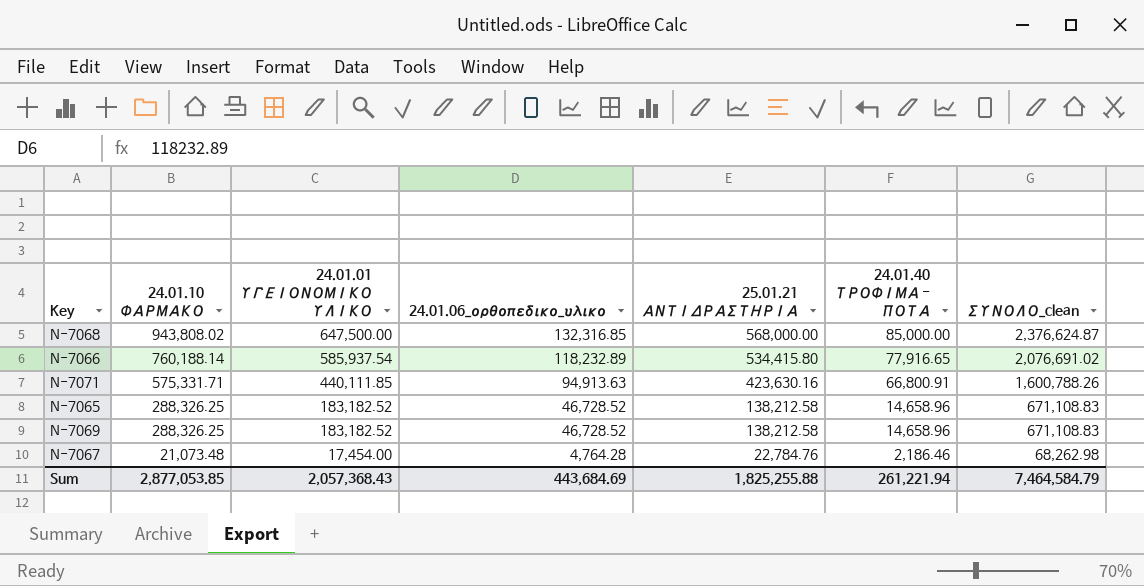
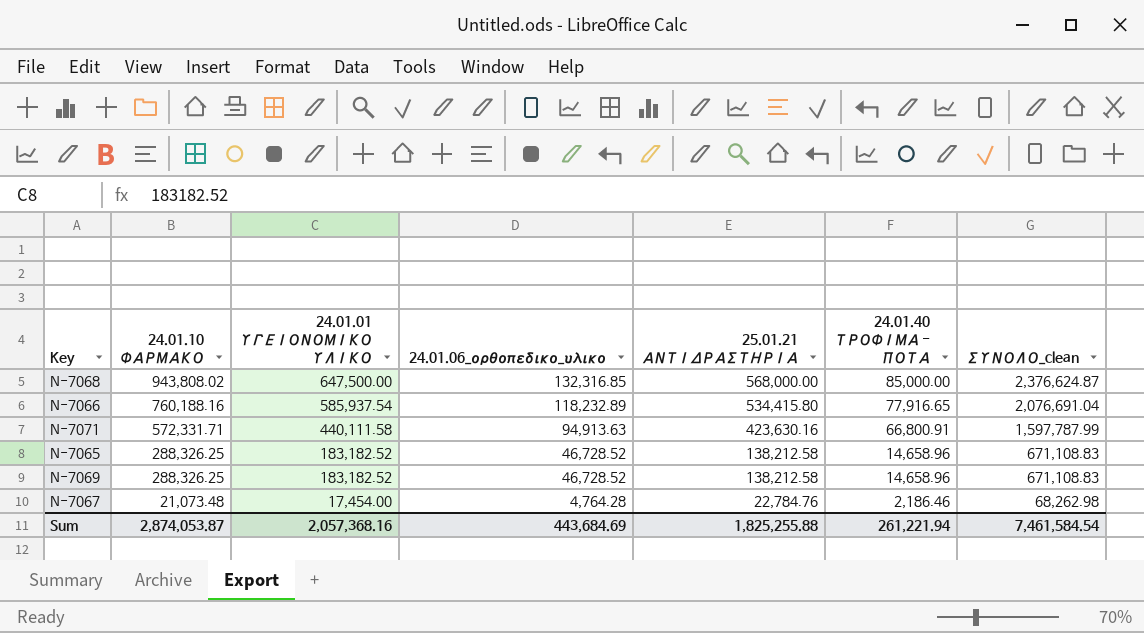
N-7066 | 24.01.10 ΦΑΡΜΑΚΟ: 760,188.14 -> 760,188.16
N-7066 | ΣΥΝΟΛΟ_clean: 2,076,691.02 -> 2,076,691.04
N-7071 | 24.01.10 ΦΑΡΜΑΚΟ: 575,331.71 -> 572,331.71
N-7071 | 24.01.01 ΥΓΕΙΟΝΟΜΙΚΟ ΥΛΙΚΟ: 440,111.85 -> 440,111.58
N-7071 | ΣΥΝΟΛΟ_clean: 1,600,788.26 -> 1,597,787.99
Sum | 24.01.10 ΦΑΡΜΑΚΟ: 2,877,053.85 -> 2,874,053.87
Sum | 24.01.01 ΥΓΕΙΟΝΟΜΙΚΟ ΥΛΙΚΟ: 2,057,368.43 -> 2,057,368.16
Sum | ΣΥΝΟΛΟ_clean: 7,464,584.79 -> 7,461,584.54

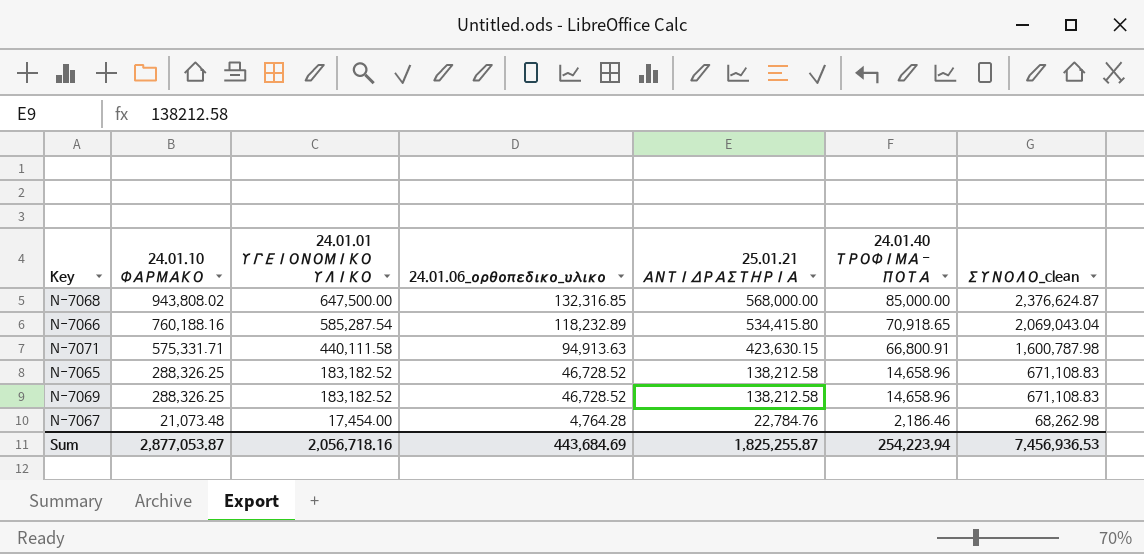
N-7066 | 24.01.01 ΥΓΕΙΟΝΟΜΙΚΟ ΥΛΙΚΟ: 585,937.54 -> 585,287.54
N-7066 | 24.01.40 ΤΡΟΦΙΜΑ - ΠΟΤΑ: 77,916.65 -> 70,918.65
N-7066 | ΣΥΝΟΛΟ_clean: 2,076,691.04 -> 2,069,043.04
N-7071 | 24.01.10 ΦΑΡΜΑΚΟ: 572,331.71 -> 575,331.71
N-7071 | 25.01.21 ΑΝΤΙΔΡΑΣΤΗΡΙΑ: 423,630.16 -> 423,630.15
N-7071 | ΣΥΝΟΛΟ_clean: 1,597,787.99 -> 1,600,787.98
Sum | 24.01.10 ΦΑΡΜΑΚΟ: 2,874,053.87 -> 2,877,053.87
Sum | 24.01.01 ΥΓΕΙΟΝΟΜΙΚΟ ΥΛΙΚΟ: 2,057,368.16 -> 2,056,718.16
Sum | 25.01.21 ΑΝΤΙΔΡΑΣΤΗΡΙΑ: 1,825,255.88 -> 1,825,255.87
Sum | 24.01.40 ΤΡΟΦΙΜΑ - ΠΟΤΑ: 261,221.94 -> 254,223.94
Sum | ΣΥΝΟΛΟ_clean: 7,461,584.54 -> 7,456,936.53

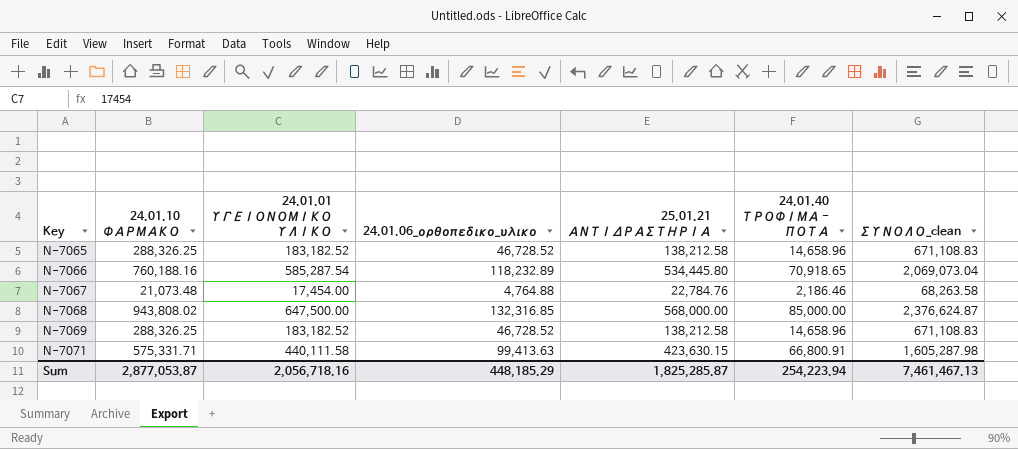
row order: 24.01.10 ΦΑΡΜΑΚΟ descending -> Key ascending
N-7066 | 25.01.21 ΑΝΤΙΔΡΑΣΤΗΡΙΑ: 534,415.80 -> 534,445.80
N-7066 | ΣΥΝΟΛΟ_clean: 2,069,043.04 -> 2,069,073.04
N-7067 | 24.01.06_ορθοπεδικο_υλικο: 4,764.28 -> 4,764.88
N-7067 | ΣΥΝΟΛΟ_clean: 68,262.98 -> 68,263.58
N-7071 | 24.01.06_ορθοπεδικο_υλικο: 94,913.63 -> 99,413.63
N-7071 | ΣΥΝΟΛΟ_clean: 1,600,787.98 -> 1,605,287.98
Sum | 24.01.06_ορθοπεδικο_υλικο: 443,684.69 -> 448,185.29
Sum | 25.01.21 ΑΝΤΙΔΡΑΣΤΗΡΙΑ: 1,825,255.87 -> 1,825,285.87
Sum | ΣΥΝΟΛΟ_clean: 7,456,936.53 -> 7,461,467.13

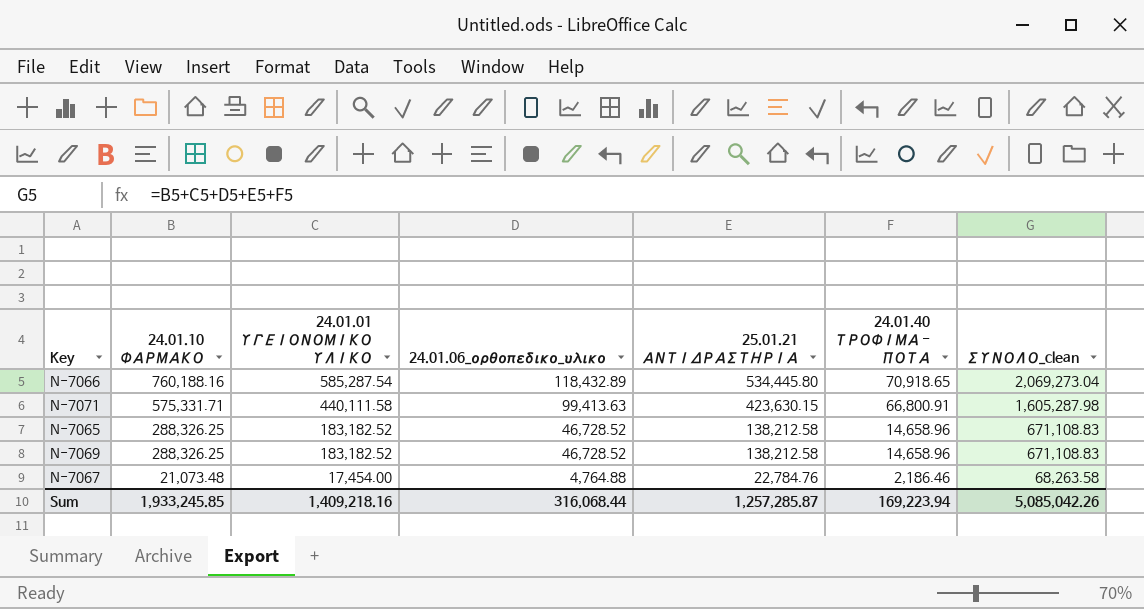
row order: Key ascending -> 24.01.10 ΦΑΡΜΑΚΟ descending
row N-7068: 943,808.02 | 647,500.00 | 132,316.85 | 568,000.00 | 85,000.00 | 2,376,624.87 -> none
N-7066 | 24.01.06_ορθοπεδικο_υλικο: 118,232.89 -> 118,432.89
N-7066 | ΣΥΝΟΛΟ_clean: 2,069,073.04 -> 2,069,273.04
Sum | 24.01.10 ΦΑΡΜΑΚΟ: 2,877,053.87 -> 1,933,245.85
Sum | 24.01.01 ΥΓΕΙΟΝΟΜΙΚΟ ΥΛΙΚΟ: 2,056,718.16 -> 1,409,218.16
Sum | 24.01.06_ορθοπεδικο_υλικο: 448,185.29 -> 316,068.44
Sum | 25.01.21 ΑΝΤΙΔΡΑΣΤΗΡΙΑ: 1,825,285.87 -> 1,257,285.87
Sum | 24.01.40 ΤΡΟΦΙΜΑ - ΠΟΤΑ: 254,223.94 -> 169,223.94
Sum | ΣΥΝΟΛΟ_clean: 7,461,467.13 -> 5,085,042.26

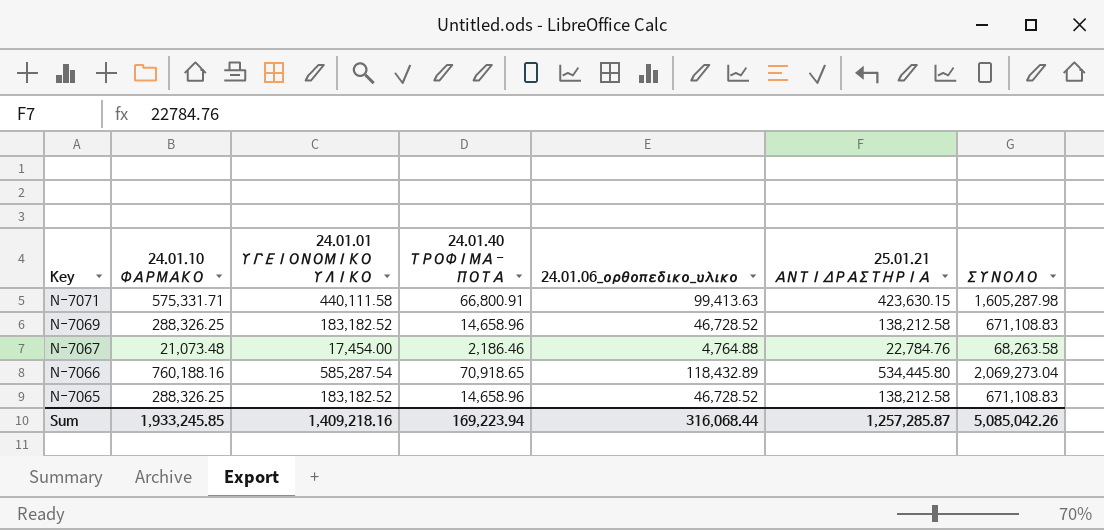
row order: 24.01.10 ΦΑΡΜΑΚΟ descending -> Key descending
column 24.01.40 ΤΡΟΦΙΜΑ - ΠΟΤΑ | position: 6 -> 4
column name: ΣΥΝΟΛΟ_clean -> ΣΥΝΟΛΟ

